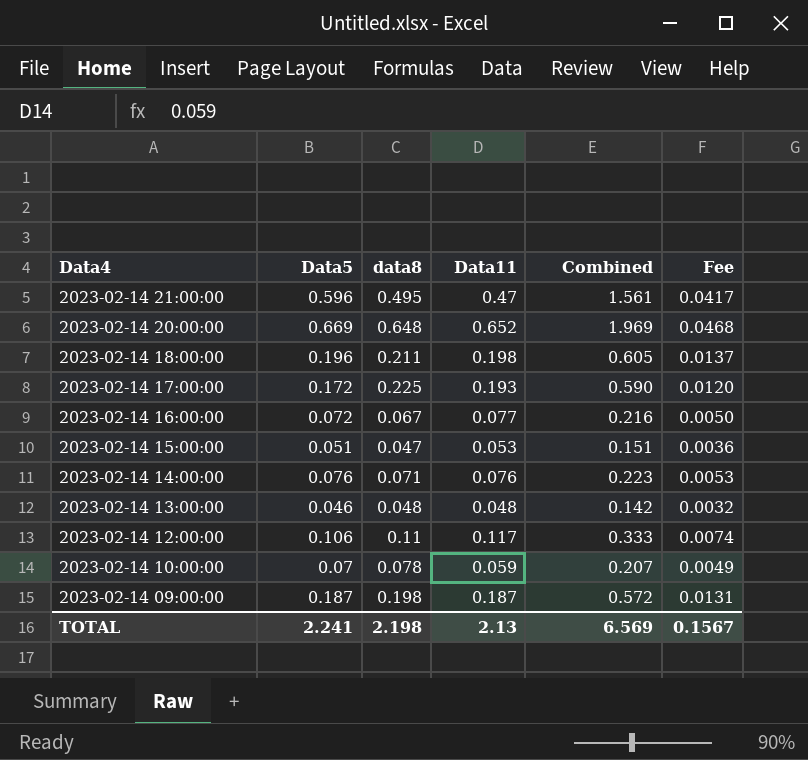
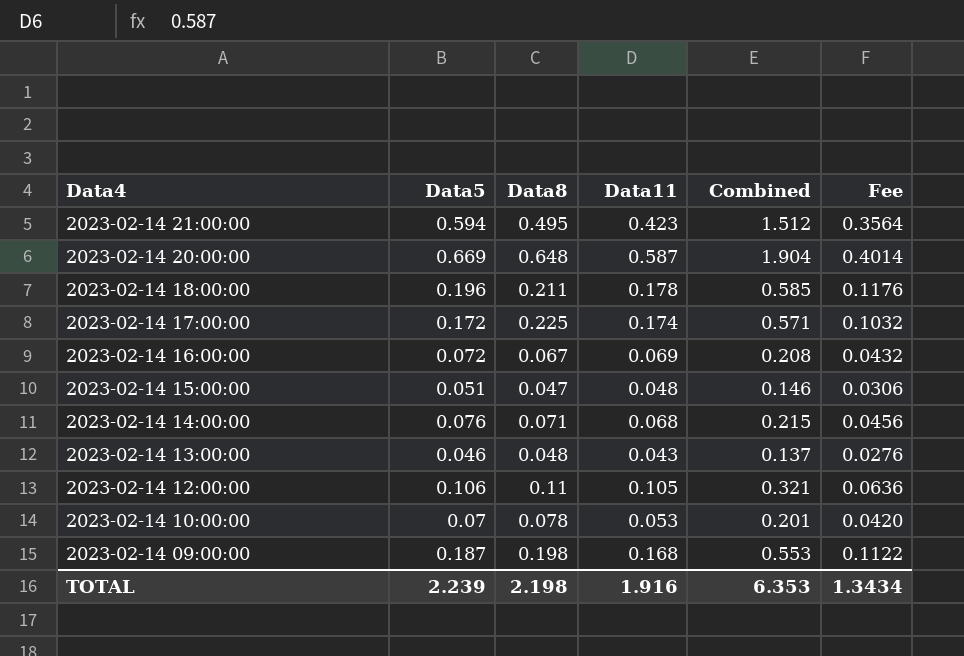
column name: data8 -> Data8
column Fee | formula: [Data5] * 0.07 -> [Data5] * 0.6
2023-02-14 21:00:00 | Data5: 0.596 -> 0.594
2023-02-14 21:00:00 | Data11: 0.47 -> 0.423
2023-02-14 21:00:00 | Combined: 1.561 -> 1.512
2023-02-14 20:00:00 | Data11: 0.652 -> 0.587
2023-02-14 20:00:00 | Combined: 1.969 -> 1.904
2023-02-14 18:00:00 | Data11: 0.198 -> 0.178
2023-02-14 18:00:00 | Combined: 0.605 -> 0.585
2023-02-14 17:00:00 | Data11: 0.193 -> 0.174
2023-02-14 17:00:00 | Combined: 0.590 -> 0.571
2023-02-14 16:00:00 | Data11: 0.077 -> 0.069
2023-02-14 16:00:00 | Combined: 0.216 -> 0.208
2023-02-14 15:00:00 | Data11: 0.053 -> 0.048
2023-02-14 15:00:00 | Combined: 0.151 -> 0.146
2023-02-14 14:00:00 | Data11: 0.076 -> 0.068
2023-02-14 14:00:00 | Combined: 0.223 -> 0.215
2023-02-14 13:00:00 | Data11: 0.048 -> 0.043
2023-02-14 13:00:00 | Combined: 0.142 -> 0.137
2023-02-14 12:00:00 | Data11: 0.117 -> 0.105
2023-02-14 12:00:00 | Combined: 0.333 -> 0.321
2023-02-14 10:00:00 | Data11: 0.059 -> 0.053
2023-02-14 10:00:00 | Combined: 0.207 -> 0.201
2023-02-14 09:00:00 | Data11: 0.187 -> 0.168
2023-02-14 09:00:00 | Combined: 0.572 -> 0.553
TOTAL | Data5: 2.241 -> 2.239
TOTAL | Data11: 2.13 -> 1.916
TOTAL | Combined: 6.569 -> 6.353
TOTAL | Fee: 0.1567 -> 1.3434

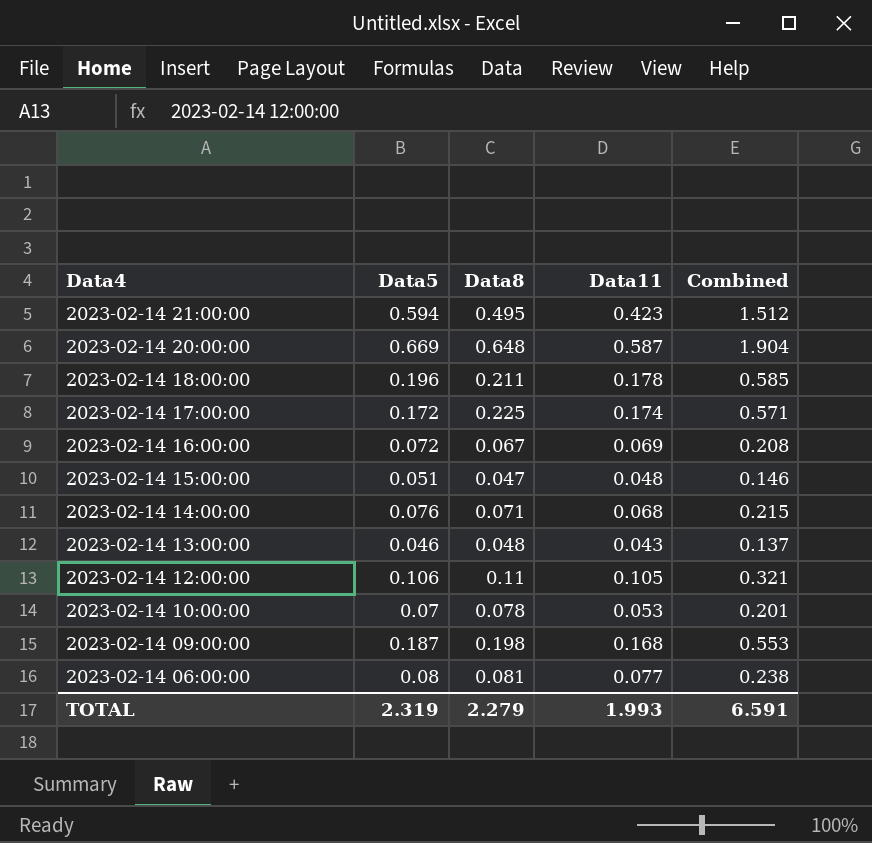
column Fee | formula: [Data5] * 0.6 -> none
row 2023-02-14 06:00:00: none -> 0.08 | 0.081 | 0.077 | 0.238
TOTAL | Data5: 2.239 -> 2.319
TOTAL | Data8: 2.198 -> 2.279
TOTAL | Data11: 1.916 -> 1.993
TOTAL | Combined: 6.353 -> 6.591

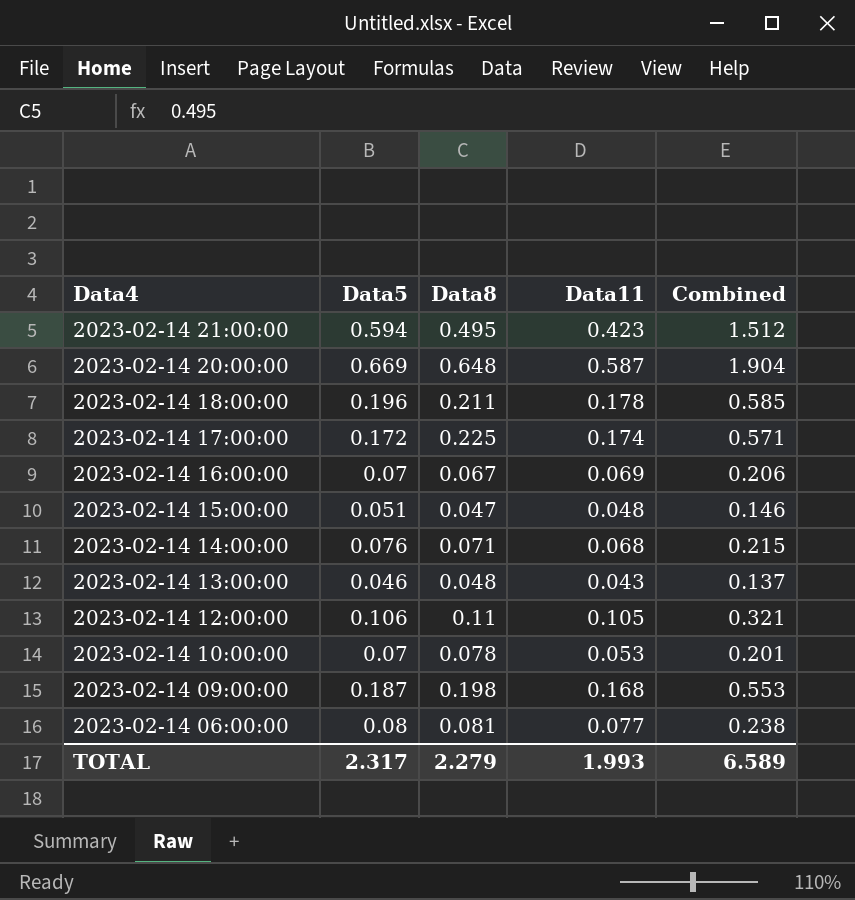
2023-02-14 16:00:00 | Data5: 0.072 -> 0.07
2023-02-14 16:00:00 | Combined: 0.208 -> 0.206
TOTAL | Data5: 2.319 -> 2.317
TOTAL | Combined: 6.591 -> 6.589

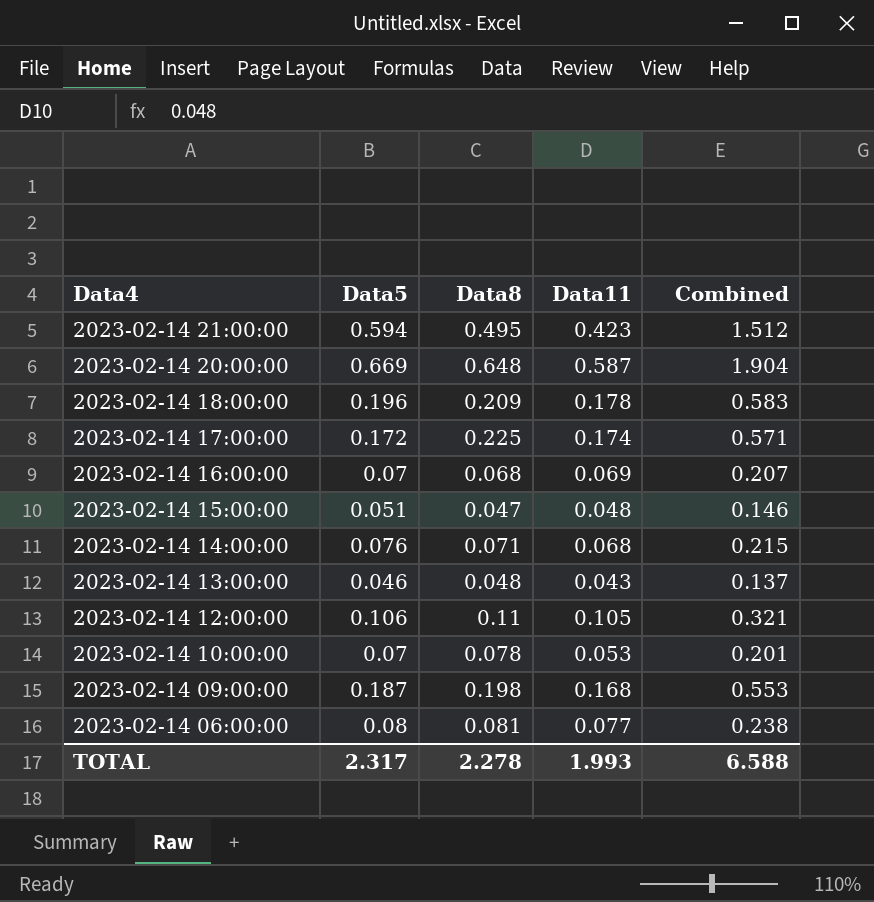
2023-02-14 18:00:00 | Data8: 0.211 -> 0.209
2023-02-14 18:00:00 | Combined: 0.585 -> 0.583
2023-02-14 16:00:00 | Data8: 0.067 -> 0.068
2023-02-14 16:00:00 | Combined: 0.206 -> 0.207
TOTAL | Data8: 2.279 -> 2.278
TOTAL | Combined: 6.589 -> 6.588

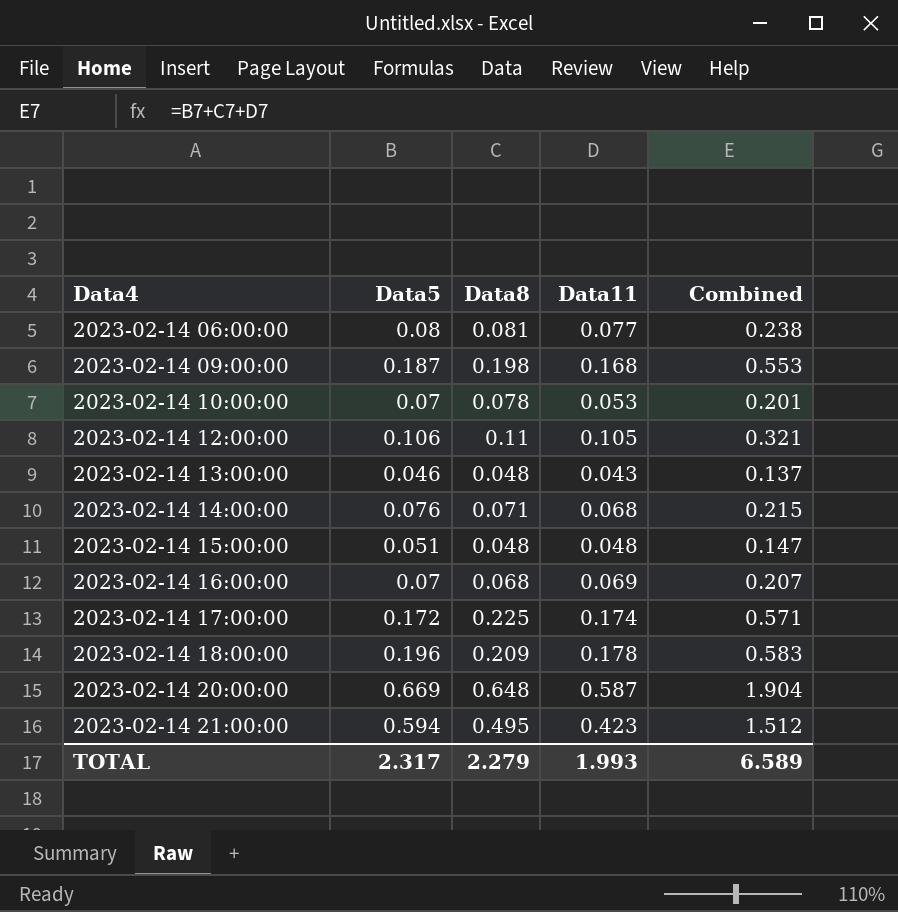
row order: Data4 descending -> Data4 ascending
2023-02-14 15:00:00 | Data8: 0.047 -> 0.048
2023-02-14 15:00:00 | Combined: 0.146 -> 0.147
TOTAL | Data8: 2.278 -> 2.279
TOTAL | Combined: 6.588 -> 6.589

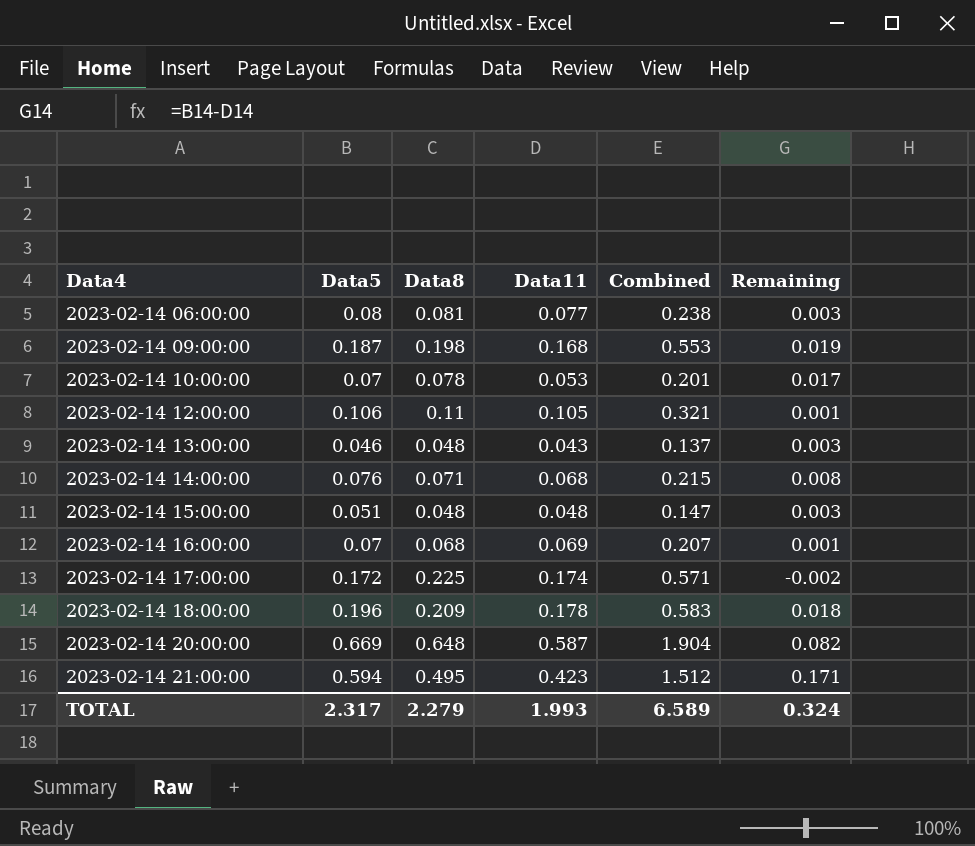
column Remaining | formula: none -> [Data5] - [Data11]

